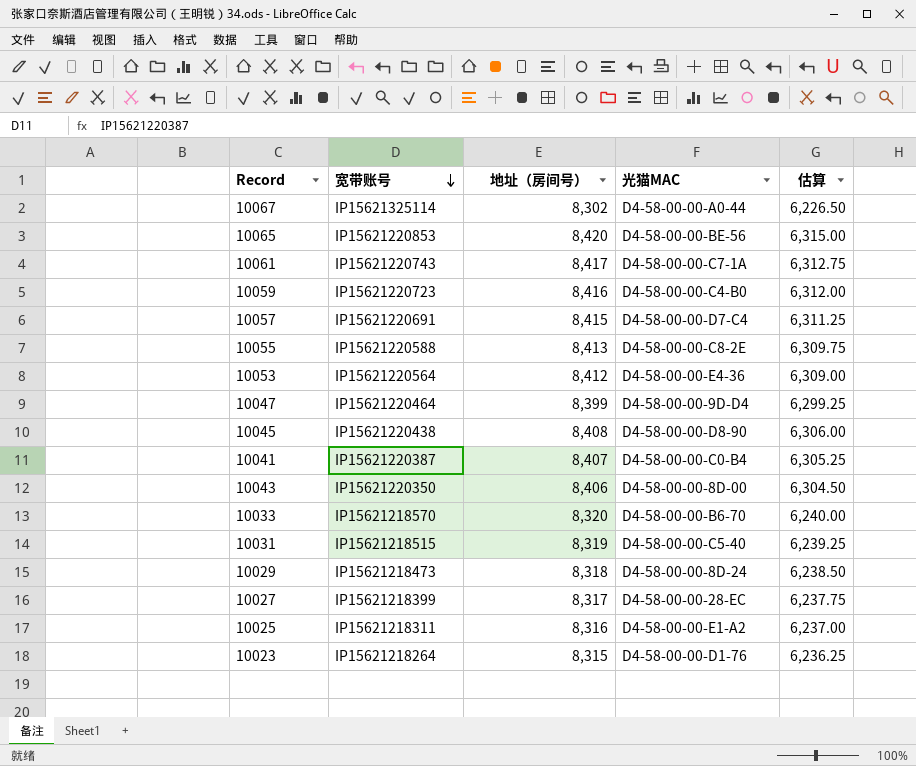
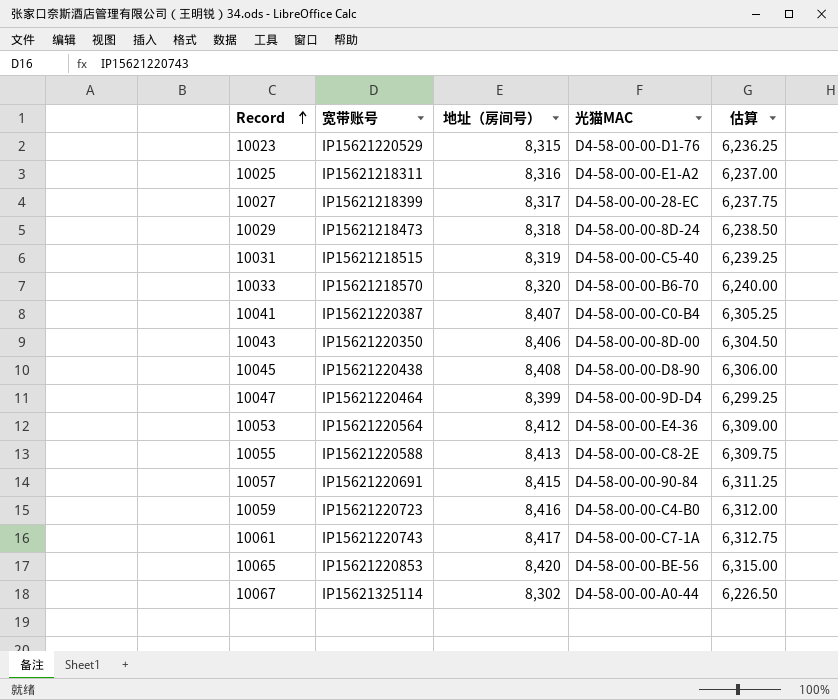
row order: 宽带账号 descending -> Record ascending
10023 | 宽带账号: IP15621218264 -> IP15621220529
10057 | 光猫MAC: D4-58-00-00-D7-C4 -> D4-58-00-00-90-84

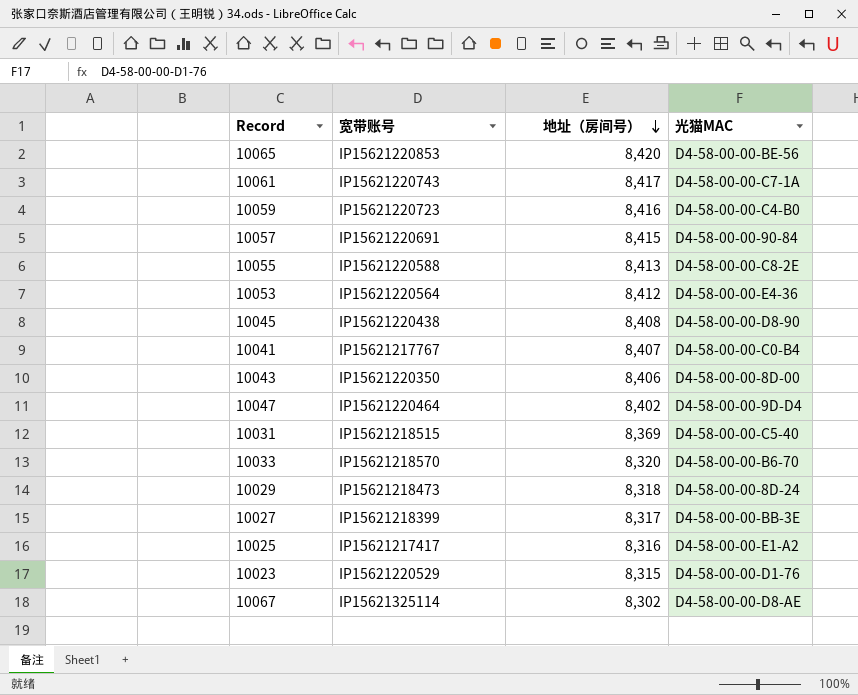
row order: Record ascending -> 地址（房间号） descending
column 估算 | formula: [地址（房间号）] * 0.75 -> none
10041 | 宽带账号: IP15621220387 -> IP15621217767
10047 | 地址（房间号）: 8,399 -> 8,402
10031 | 地址（房间号）: 8,319 -> 8,369
10027 | 光猫MAC: D4-58-00-00-28-EC -> D4-58-00-00-BB-3E
10025 | 宽带账号: IP15621218311 -> IP15621217417
10067 | 光猫MAC: D4-58-00-00-A0-44 -> D4-58-00-00-D8-AE

